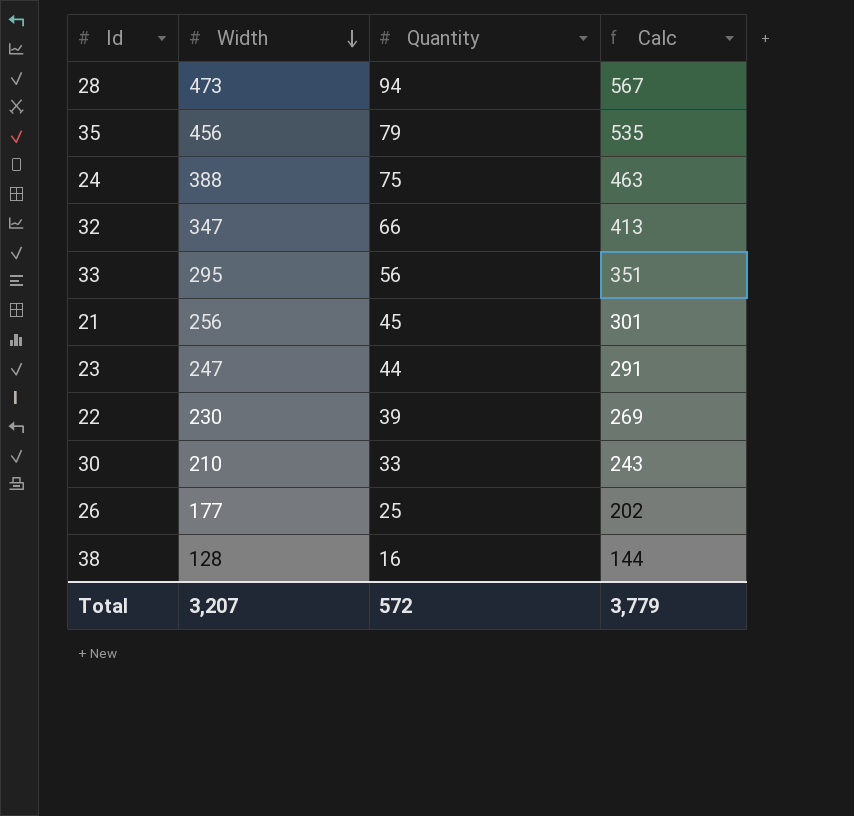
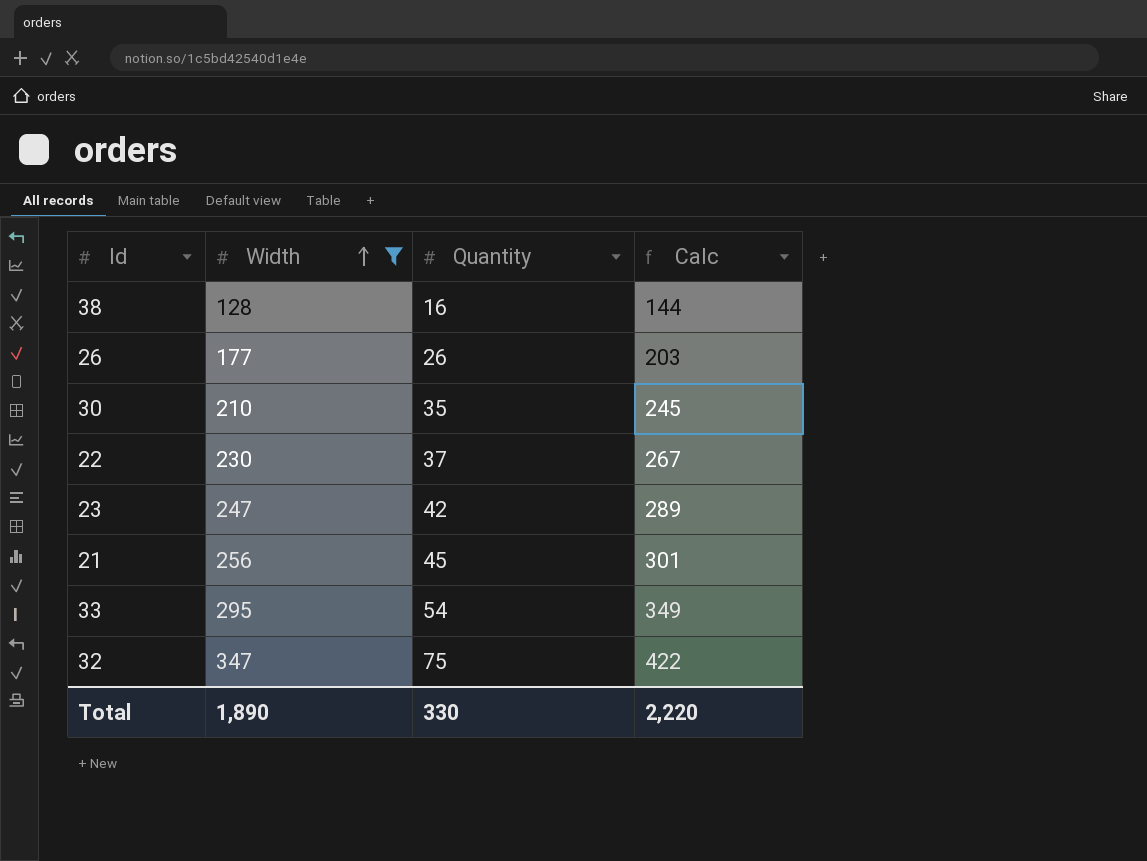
filter: none -> Width <= 347
row order: Width descending -> Width ascending
26 | Quantity: 25 -> 26
26 | Calc: 202 -> 203
30 | Quantity: 33 -> 35
30 | Calc: 243 -> 245
22 | Quantity: 39 -> 37
22 | Calc: 269 -> 267
23 | Quantity: 44 -> 42
23 | Calc: 291 -> 289
33 | Quantity: 56 -> 54
33 | Calc: 351 -> 349
32 | Quantity: 66 -> 75
32 | Calc: 413 -> 422
Total | Width: 3,207 -> 1,890
Total | Quantity: 572 -> 330
Total | Calc: 3,779 -> 2,220

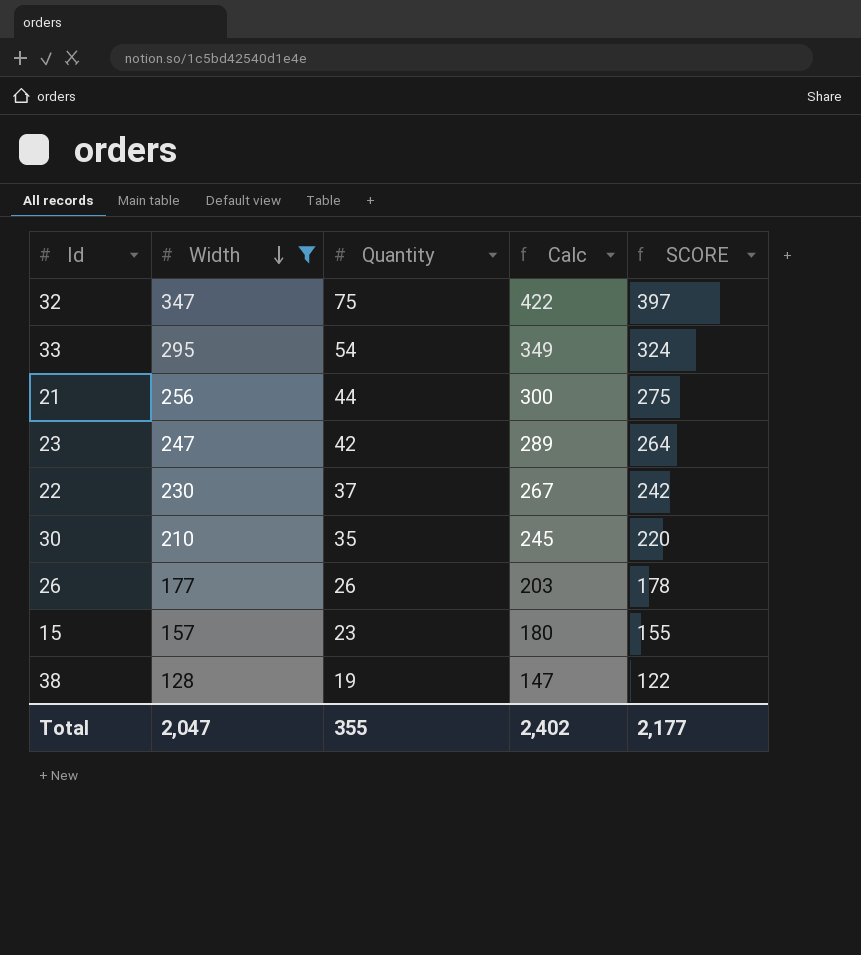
row order: Width ascending -> Width descending
column SCORE | formula: none -> [Calc] - 25
21 | Quantity: 45 -> 44
21 | Calc: 301 -> 300
row 15: none -> 157 | 23 | 180 | 155
38 | Quantity: 16 -> 19
38 | Calc: 144 -> 147
Total | Width: 1,890 -> 2,047
Total | Quantity: 330 -> 355
Total | Calc: 2,220 -> 2,402

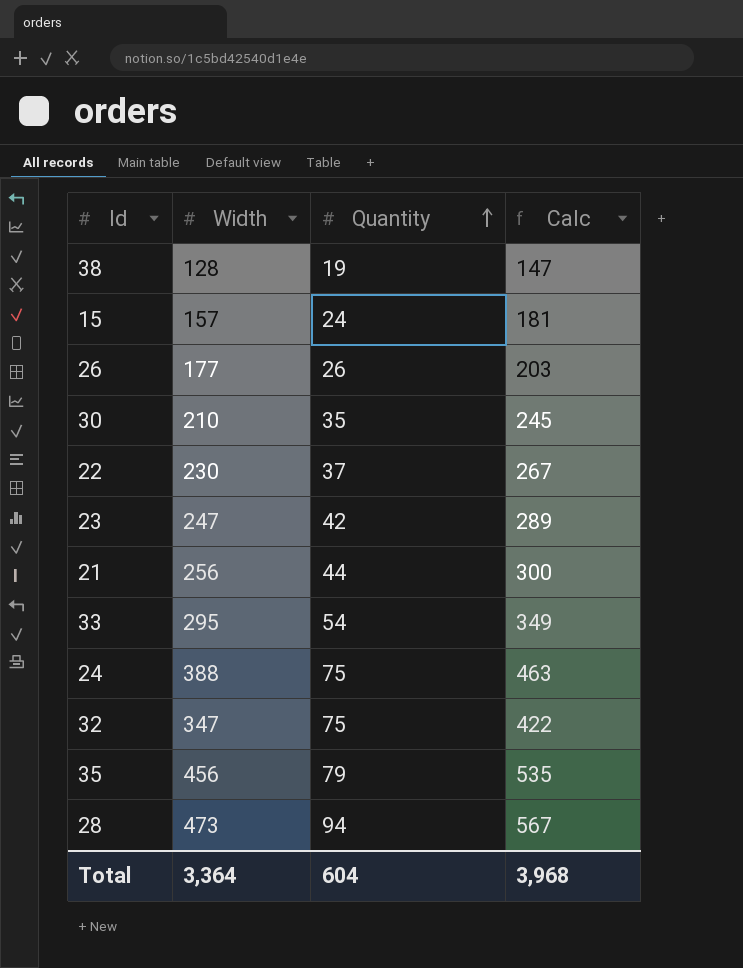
filter: Width <= 347 -> none
row order: Width descending -> Quantity ascending
column SCORE | formula: [Calc] - 25 -> none
15 | Quantity: 23 -> 24
15 | Calc: 180 -> 181
Total | Width: 2,047 -> 3,364
Total | Quantity: 355 -> 604
Total | Calc: 2,402 -> 3,968

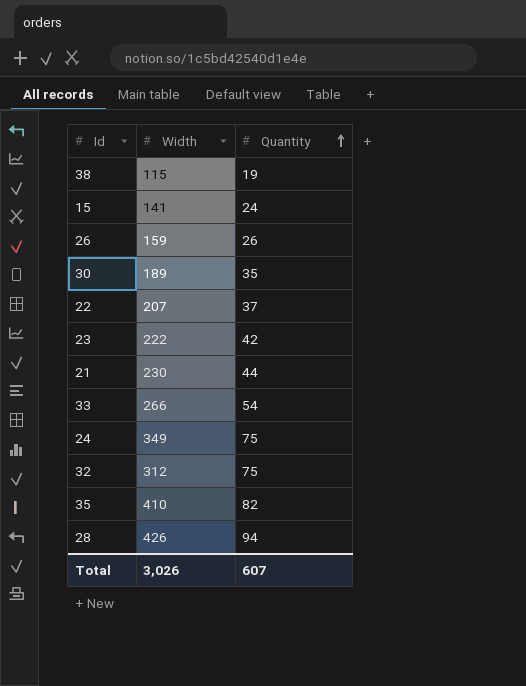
column Calc | formula: [Width] + [Quantity] -> none
38 | Width: 128 -> 115
15 | Width: 157 -> 141
26 | Width: 177 -> 159
30 | Width: 210 -> 189
22 | Width: 230 -> 207
23 | Width: 247 -> 222
21 | Width: 256 -> 230
33 | Width: 295 -> 266
24 | Width: 388 -> 349
32 | Width: 347 -> 312
35 | Width: 456 -> 410
35 | Quantity: 79 -> 82
28 | Width: 473 -> 426
Total | Width: 3,364 -> 3,026
Total | Quantity: 604 -> 607

